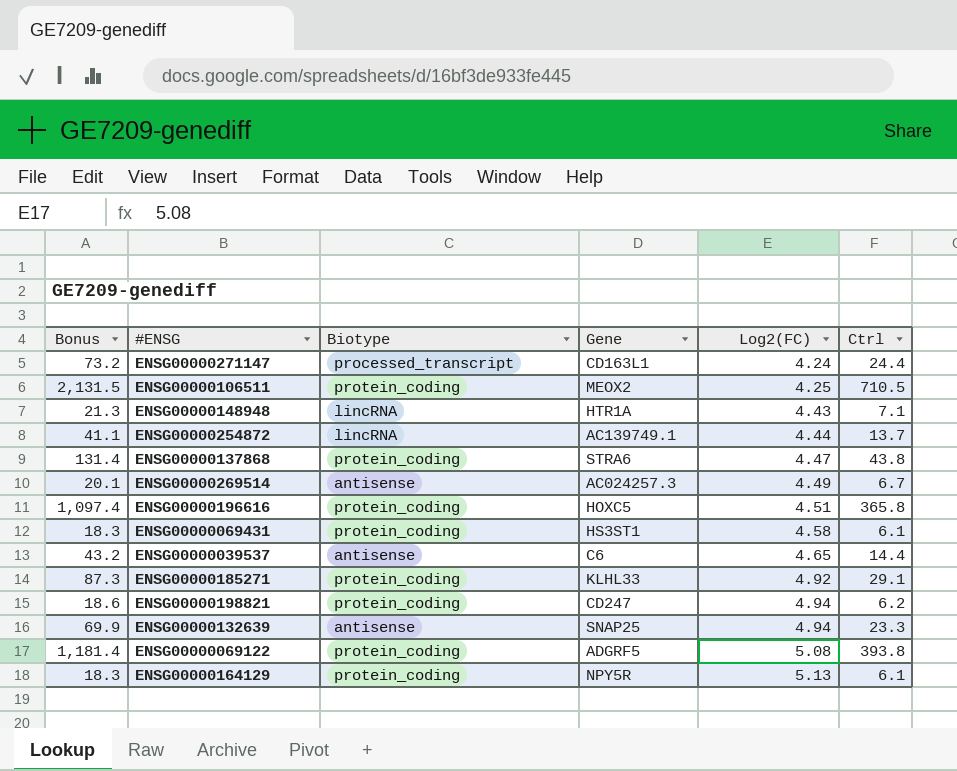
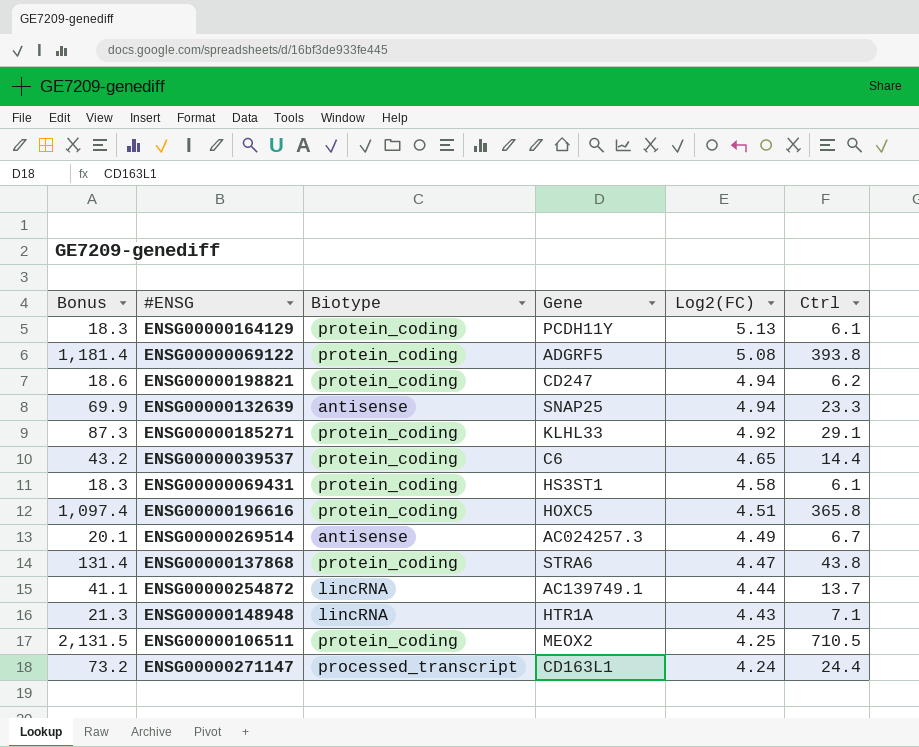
row order: Log2(FC) ascending -> Log2(FC) descending
ENSG00000164129 | Gene: NPY5R -> PCDH11Y
ENSG00000039537 | Biotype: antisense -> protein_coding

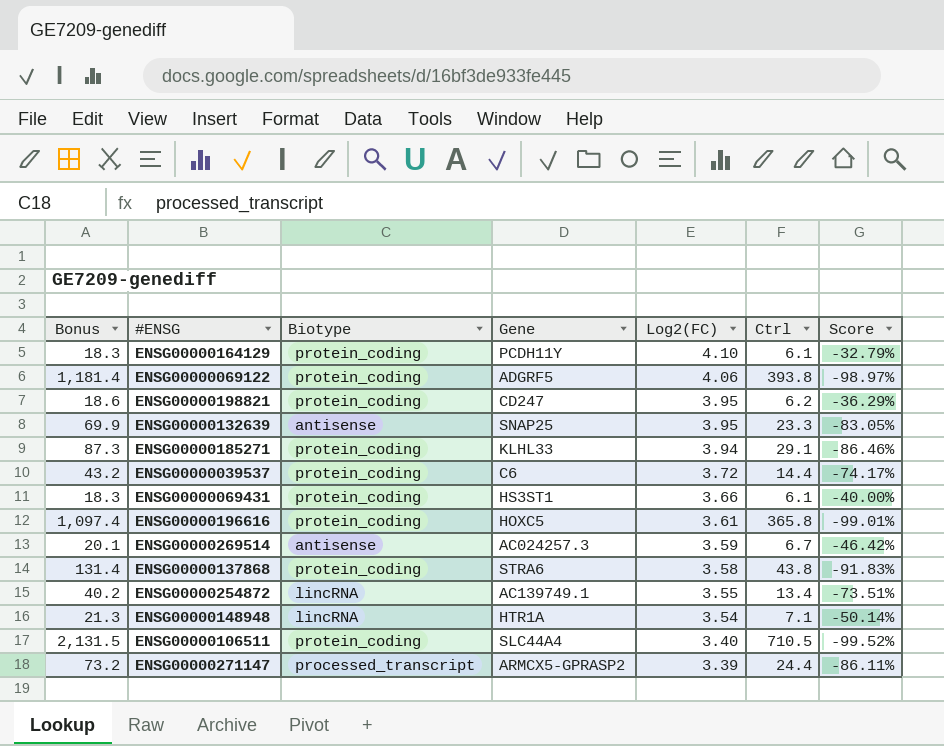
column Score | formula: none -> ([Log2(FC)] - [Ctrl]) / [Ctrl]
ENSG00000164129 | Log2(FC): 5.13 -> 4.10
ENSG00000069122 | Log2(FC): 5.08 -> 4.06
ENSG00000198821 | Log2(FC): 4.94 -> 3.95
ENSG00000132639 | Log2(FC): 4.94 -> 3.95
ENSG00000185271 | Log2(FC): 4.92 -> 3.94
ENSG00000039537 | Log2(FC): 4.65 -> 3.72
ENSG00000069431 | Log2(FC): 4.58 -> 3.66
ENSG00000196616 | Log2(FC): 4.51 -> 3.61
ENSG00000269514 | Log2(FC): 4.49 -> 3.59
ENSG00000137868 | Log2(FC): 4.47 -> 3.58
ENSG00000254872 | Bonus: 41.1 -> 40.2
ENSG00000254872 | Log2(FC): 4.44 -> 3.55
ENSG00000254872 | Ctrl: 13.7 -> 13.4
ENSG00000148948 | Log2(FC): 4.43 -> 3.54
ENSG00000106511 | Gene: MEOX2 -> SLC44A4
ENSG00000106511 | Log2(FC): 4.25 -> 3.40
ENSG00000271147 | Gene: CD163L1 -> ARMCX5-GPRASP2
ENSG00000271147 | Log2(FC): 4.24 -> 3.39

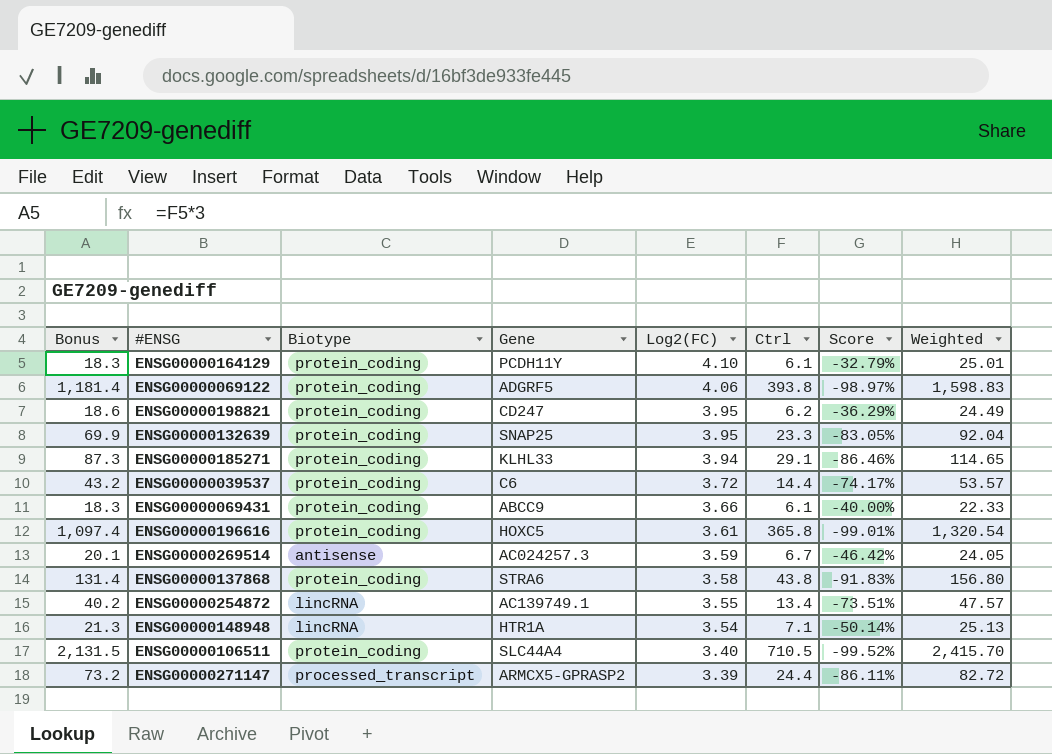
column Weighted | formula: none -> [Log2(FC)] * [Ctrl]
ENSG00000132639 | Biotype: antisense -> protein_coding
ENSG00000069431 | Gene: HS3ST1 -> ABCC9

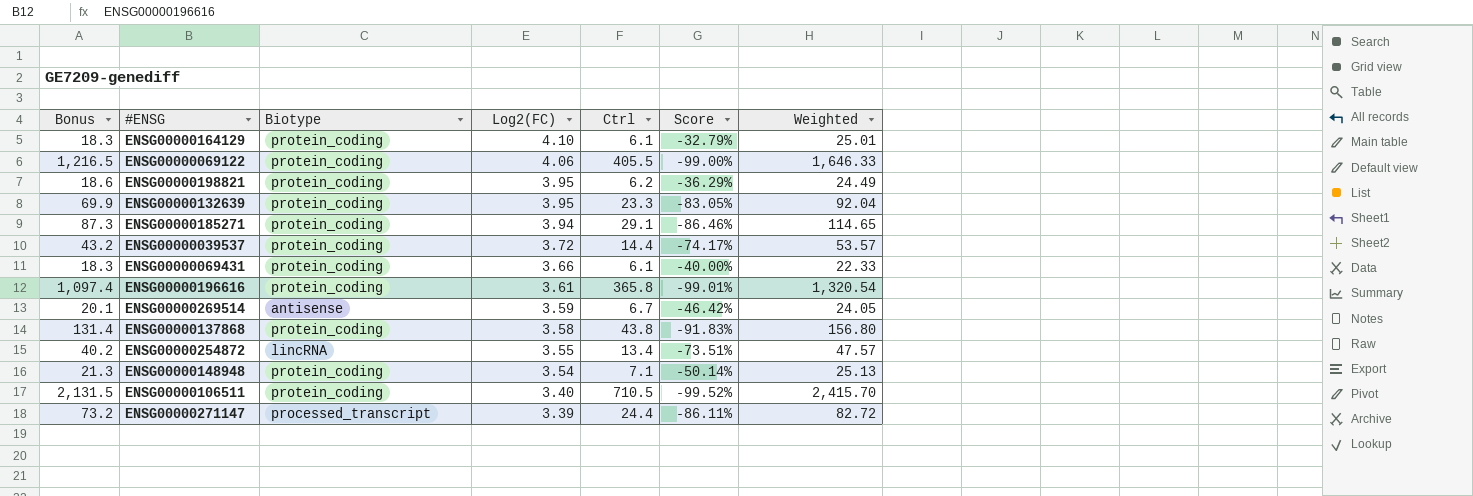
column Gene | position: 4 -> none
ENSG00000069122 | Bonus: 1,181.4 -> 1,216.5
ENSG00000069122 | Ctrl: 393.8 -> 405.5
ENSG00000069122 | Score: -98.97% -> -99.00%
ENSG00000069122 | Weighted: 1,598.83 -> 1,646.33
ENSG00000148948 | Biotype: lincRNA -> protein_coding

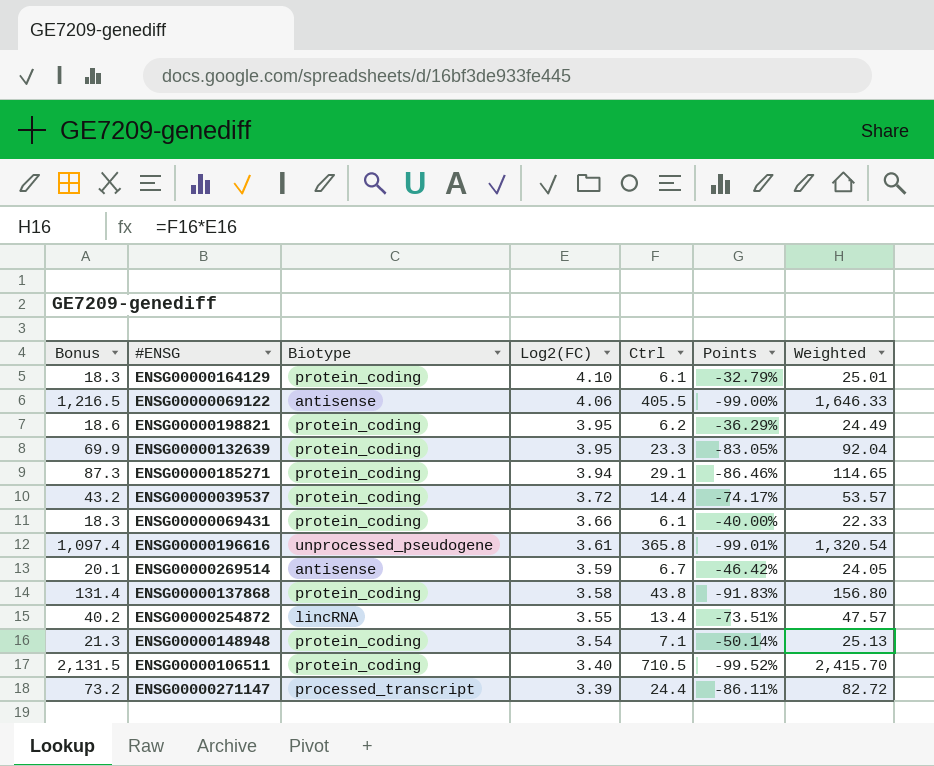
column name: Score -> Points
ENSG00000069122 | Biotype: protein_coding -> antisense
ENSG00000196616 | Biotype: protein_coding -> unprocessed_pseudogene

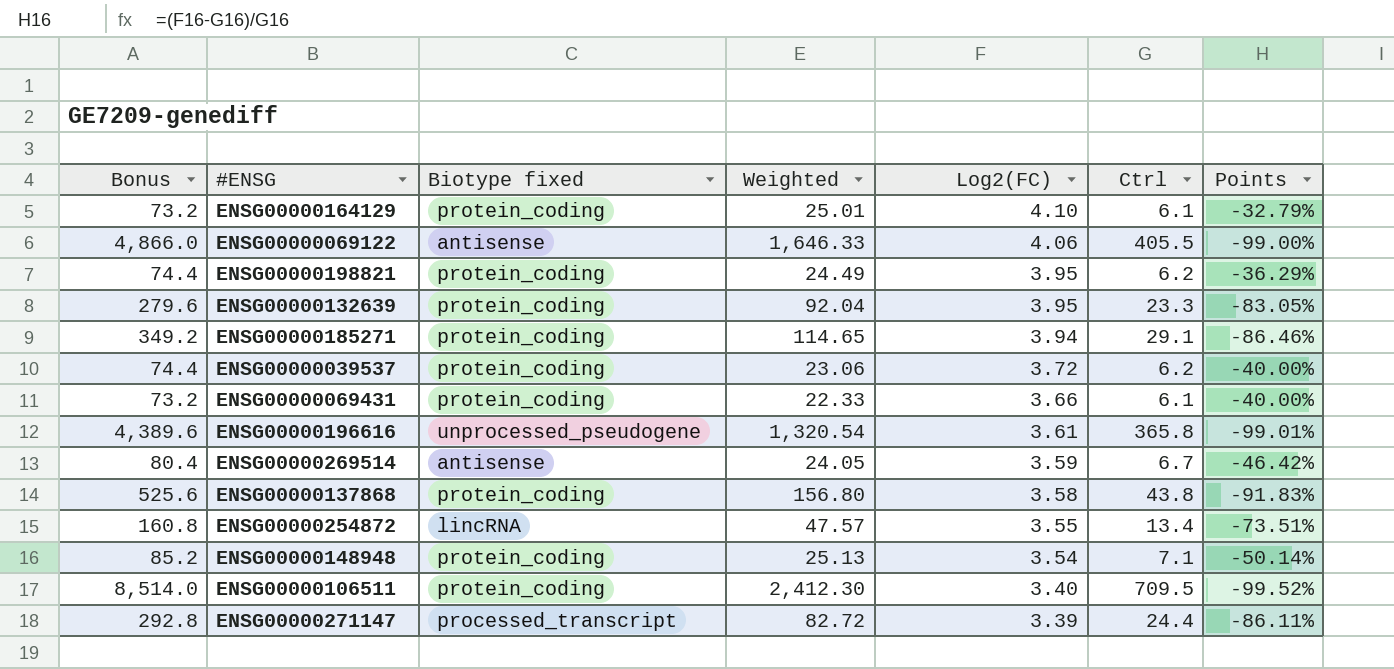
column Bonus | formula: [Ctrl] * 3 -> [Ctrl] * 12
column name: Biotype -> Biotype fixed
column Weighted | position: 7 -> 4
ENSG00000039537 | Weighted: 53.57 -> 23.06
ENSG00000039537 | Ctrl: 14.4 -> 6.2
ENSG00000039537 | Points: -74.17% -> -40.00%
ENSG00000106511 | Weighted: 2,415.70 -> 2,412.30
ENSG00000106511 | Ctrl: 710.5 -> 709.5

